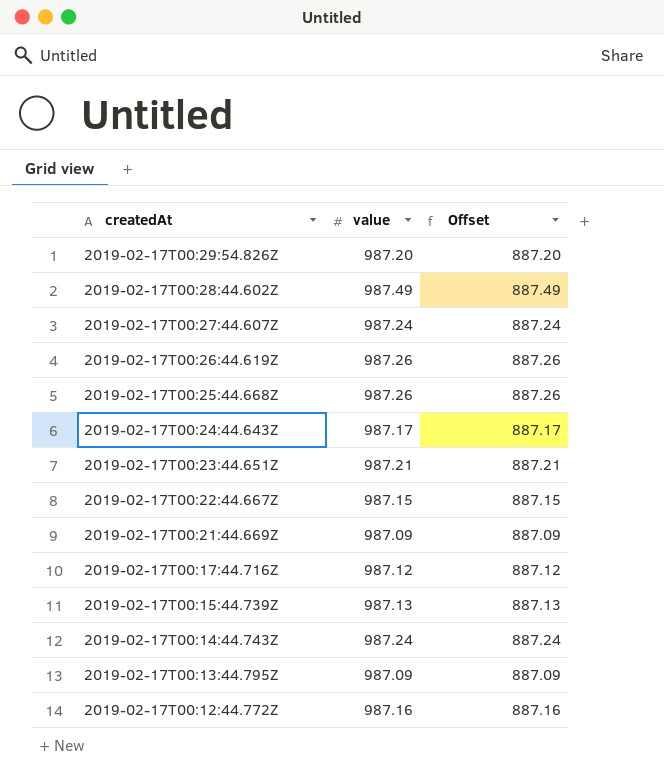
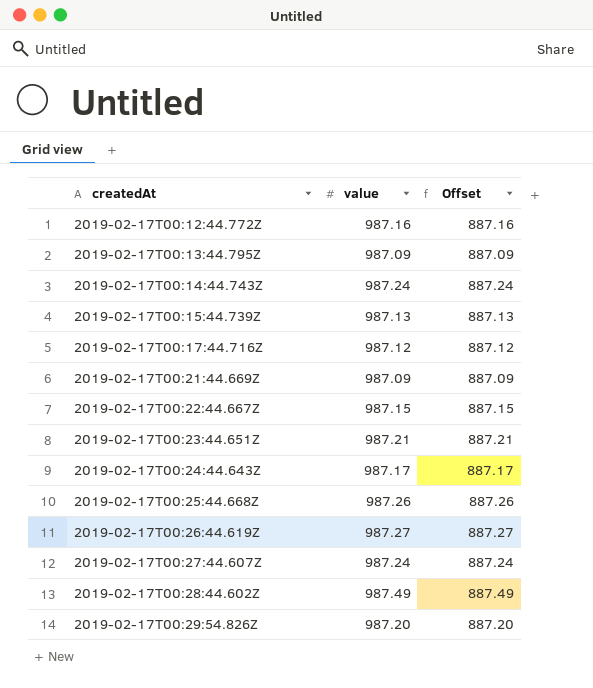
row order: createdAt descending -> createdAt ascending
2019-02-17T00:26:44.619Z | value: 987.26 -> 987.27
2019-02-17T00:26:44.619Z | Offset: 887.26 -> 887.27

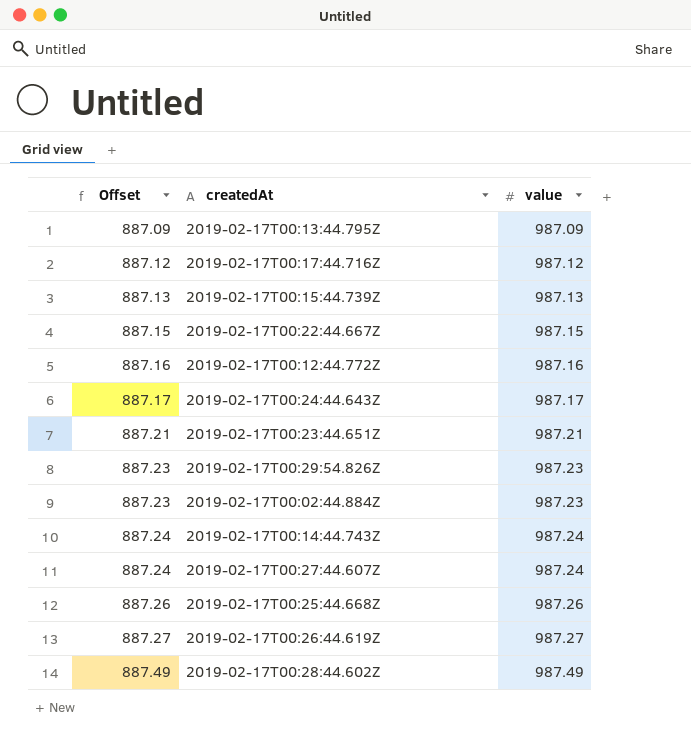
row order: createdAt ascending -> Offset ascending
column Offset | position: 3 -> 1
row 2019-02-17T00:21:44.669Z: 987.09 | 887.09 -> none
2019-02-17T00:29:54.826Z | Offset: 887.20 -> 887.23
2019-02-17T00:29:54.826Z | value: 987.20 -> 987.23
row 2019-02-17T00:02:44.884Z: none -> 887.23 | 987.23

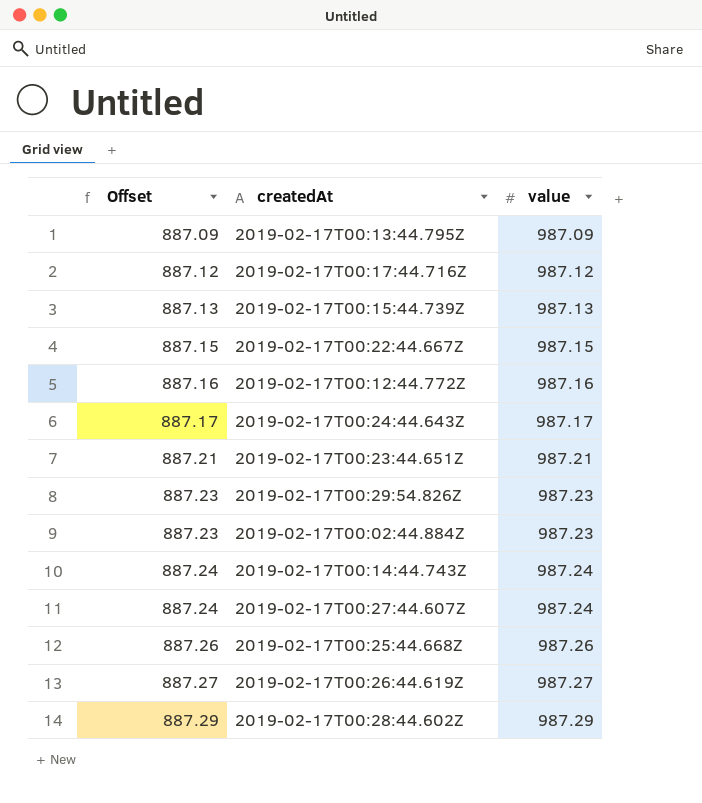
2019-02-17T00:28:44.602Z | Offset: 887.49 -> 887.29
2019-02-17T00:28:44.602Z | value: 987.49 -> 987.29

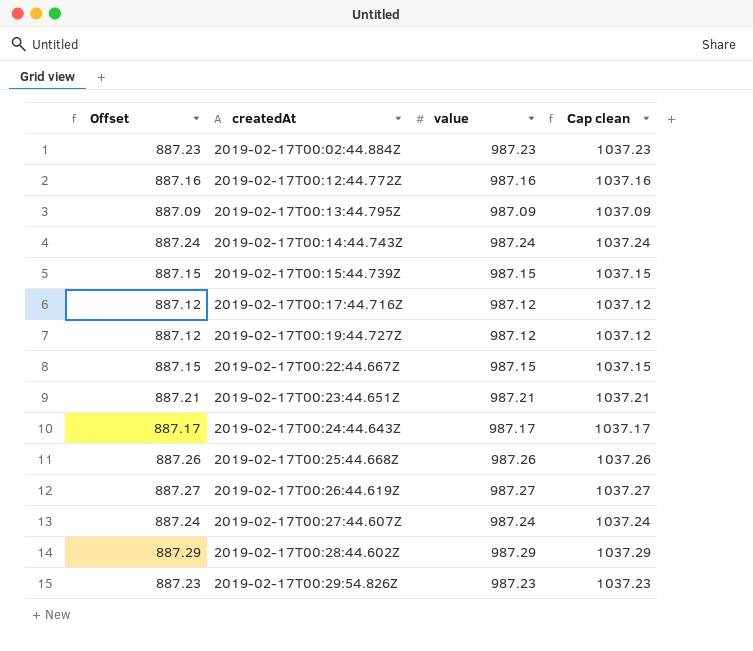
row order: Offset ascending -> createdAt ascending
column Cap clean | formula: none -> [value] + 50
2019-02-17T00:15:44.739Z | Offset: 887.13 -> 887.15
2019-02-17T00:15:44.739Z | value: 987.13 -> 987.15
row 2019-02-17T00:19:44.727Z: none -> 887.12 | 987.12 | 1037.12

